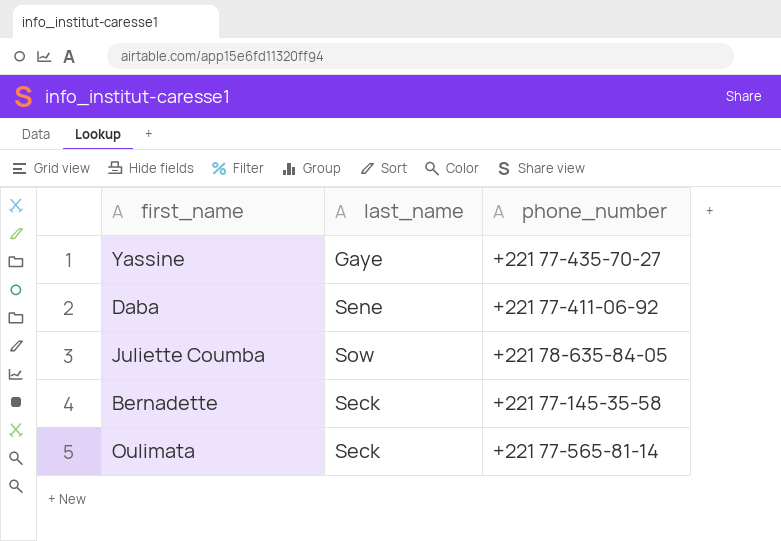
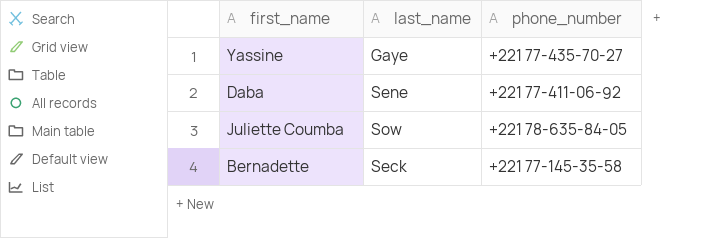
row Oulimata: Seck | +221 77-565-81-14 -> none

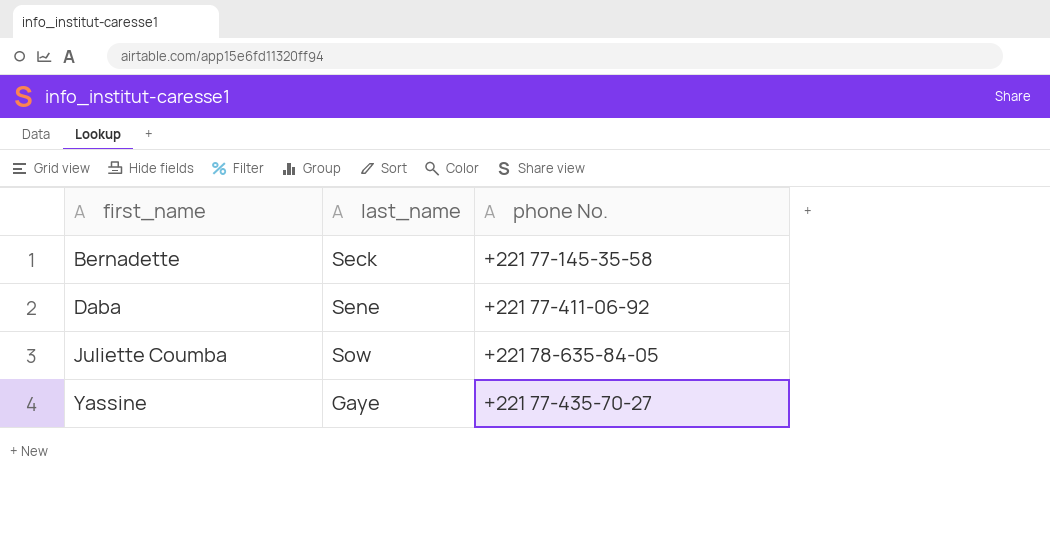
row order: none -> first_name ascending
column name: phone_number -> phone No.

